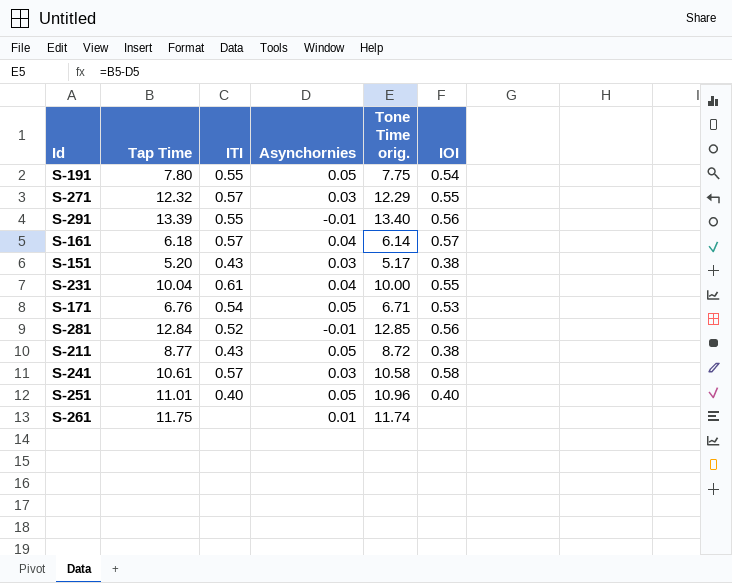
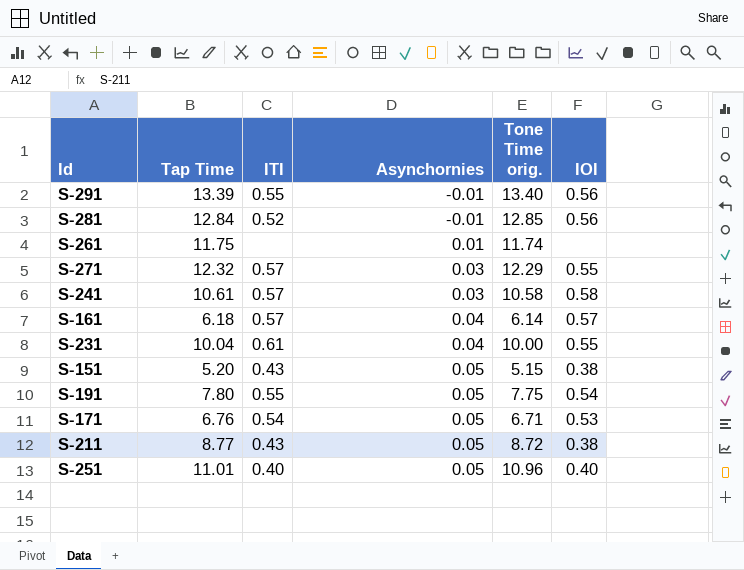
row order: none -> Asynchornies ascending
S-151 | Asynchornies: 0.03 -> 0.05
S-151 | Tone Time orig.: 5.17 -> 5.15

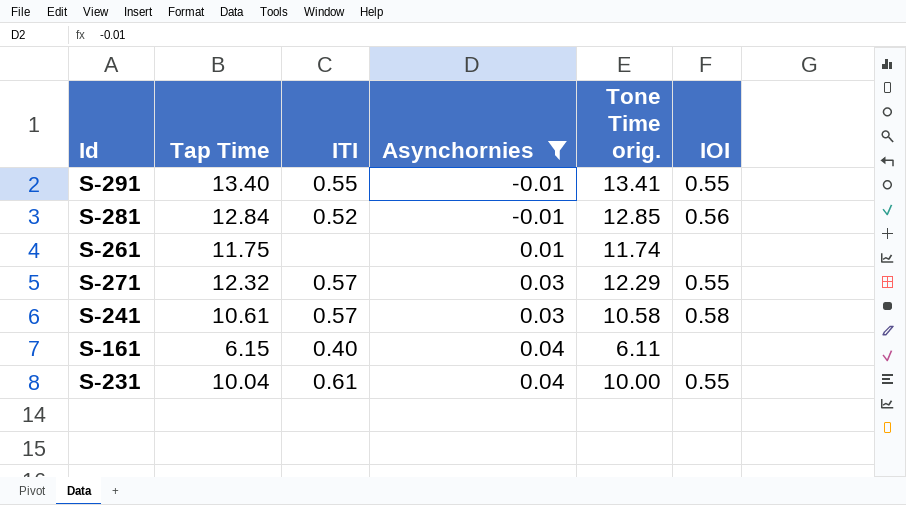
filter: none -> Asynchornies != 0.05
S-291 | Tap Time: 13.39 -> 13.40
S-291 | Tone Time orig.: 13.40 -> 13.41
S-291 | IOI: 0.56 -> 0.55
S-161 | Tap Time: 6.18 -> 6.15
S-161 | ITI: 0.57 -> 0.40
S-161 | Tone Time orig.: 6.14 -> 6.11
S-161 | IOI: 0.57 -> none

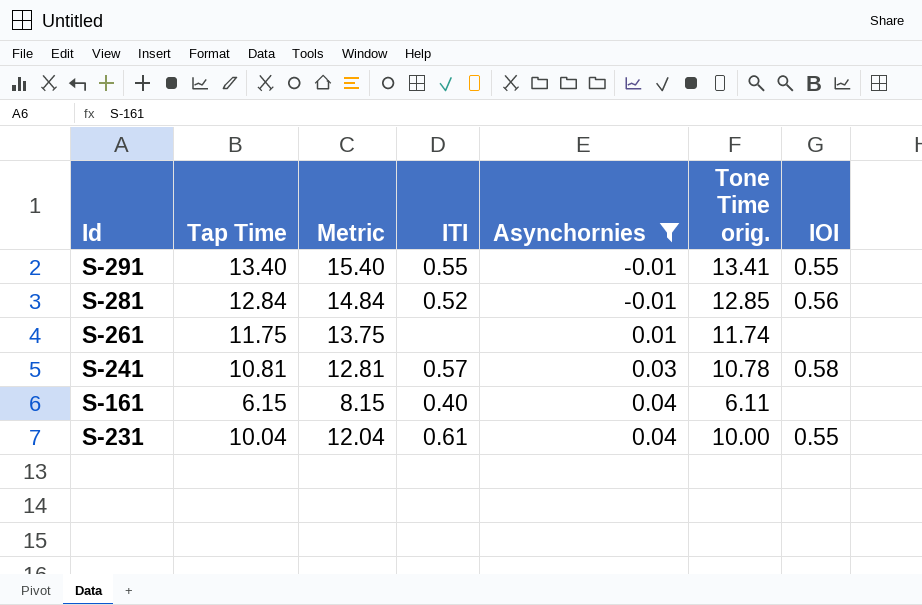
column Metric | formula: none -> [Tap Time] + 2
row S-271: 12.32 | 0.57 | 0.03 | 12.29 | 0.55 -> none
S-241 | Tap Time: 10.61 -> 10.81
S-241 | Tone Time orig.: 10.58 -> 10.78

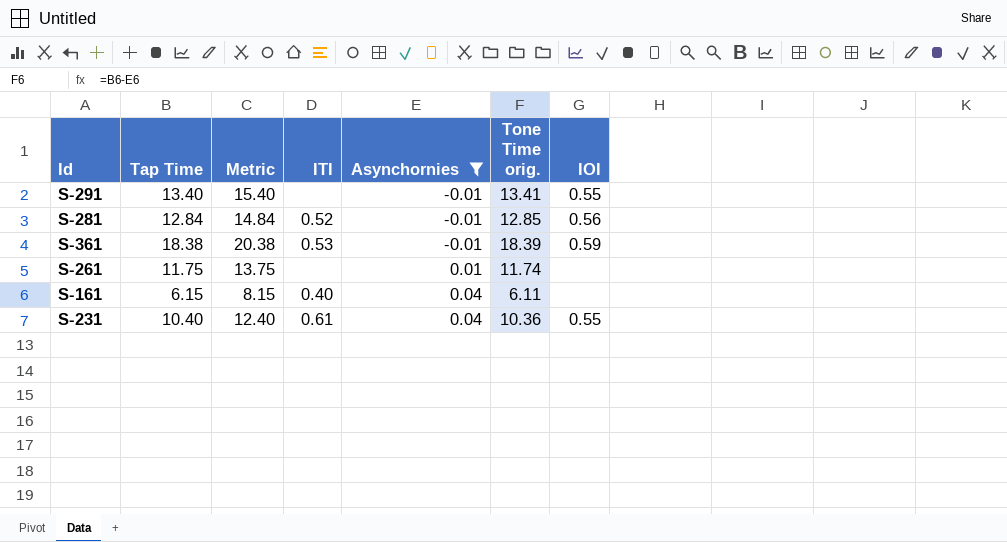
row S-241: 10.81 | 12.81 | 0.57 | 0.03 | 10.78 | 0.58 -> none
S-291 | ITI: 0.55 -> none
row S-361: none -> 18.38 | 20.38 | 0.53 | -0.01 | 18.39 | 0.59
S-231 | Tap Time: 10.04 -> 10.40
S-231 | Metric: 12.04 -> 12.40
S-231 | Tone Time orig.: 10.00 -> 10.36

